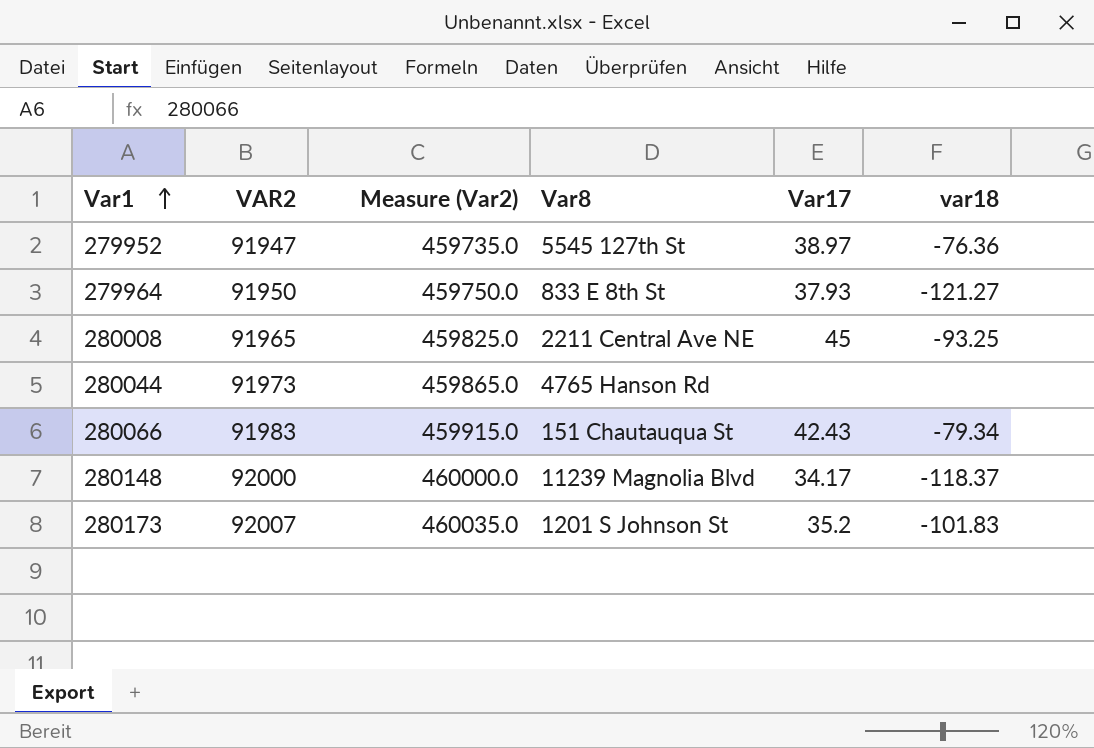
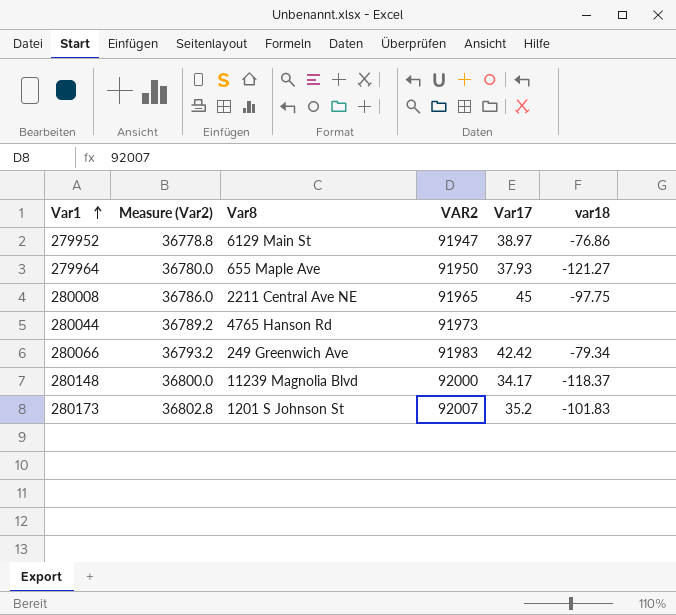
column Measure (Var2) | formula: [VAR2] * 5 -> [VAR2] * 0.4
column VAR2 | position: 2 -> 4
279952 | Var8: 5545 127th St -> 6129 Main St
279952 | var18: -76.36 -> -76.86
279964 | Var8: 833 E 8th St -> 655 Maple Ave
280008 | var18: -93.25 -> -97.75
280066 | Var8: 151 Chautauqua St -> 249 Greenwich Ave
280066 | Var17: 42.43 -> 42.42

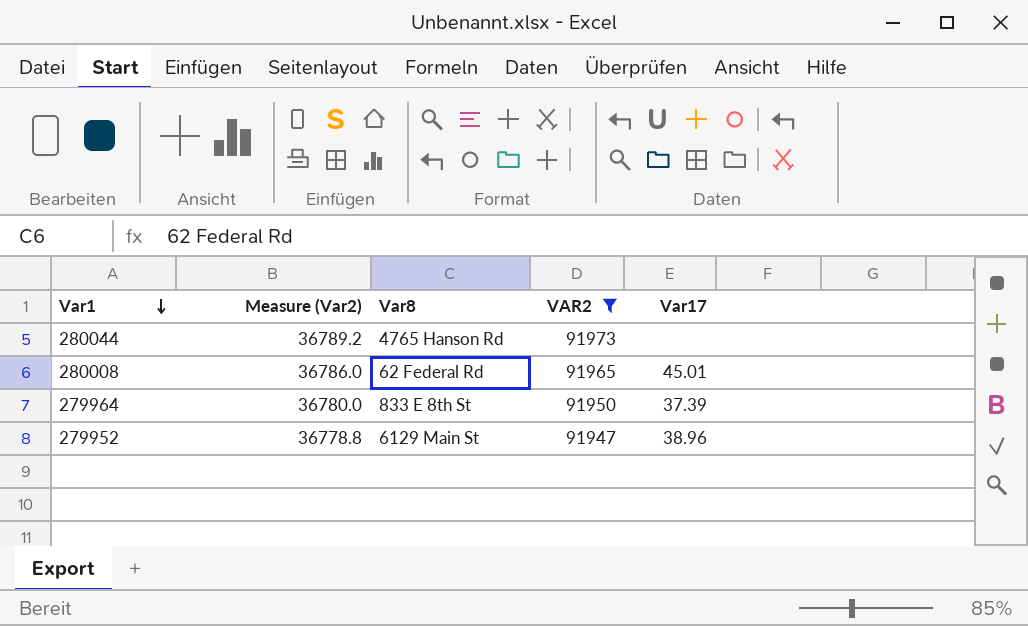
filter: none -> VAR2 <= 91973
row order: Var1 ascending -> Var1 descending
column var18 | position: 6 -> none
280008 | Var8: 2211 Central Ave NE -> 62 Federal Rd
280008 | Var17: 45 -> 45.01
279964 | Var8: 655 Maple Ave -> 833 E 8th St
279964 | Var17: 37.93 -> 37.39
279952 | Var17: 38.97 -> 38.96

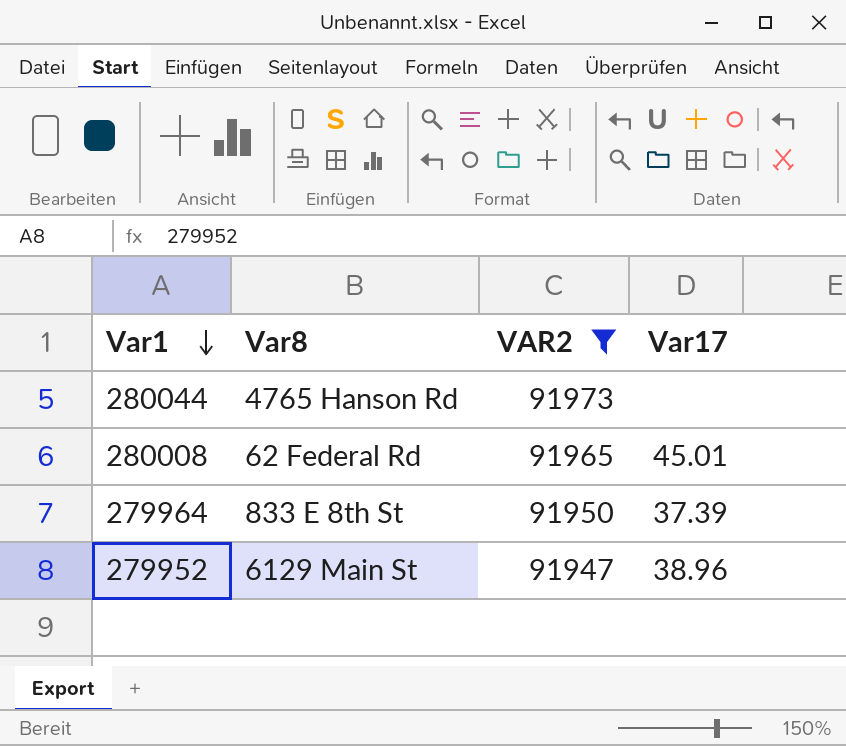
column Measure (Var2) | formula: [VAR2] * 0.4 -> none

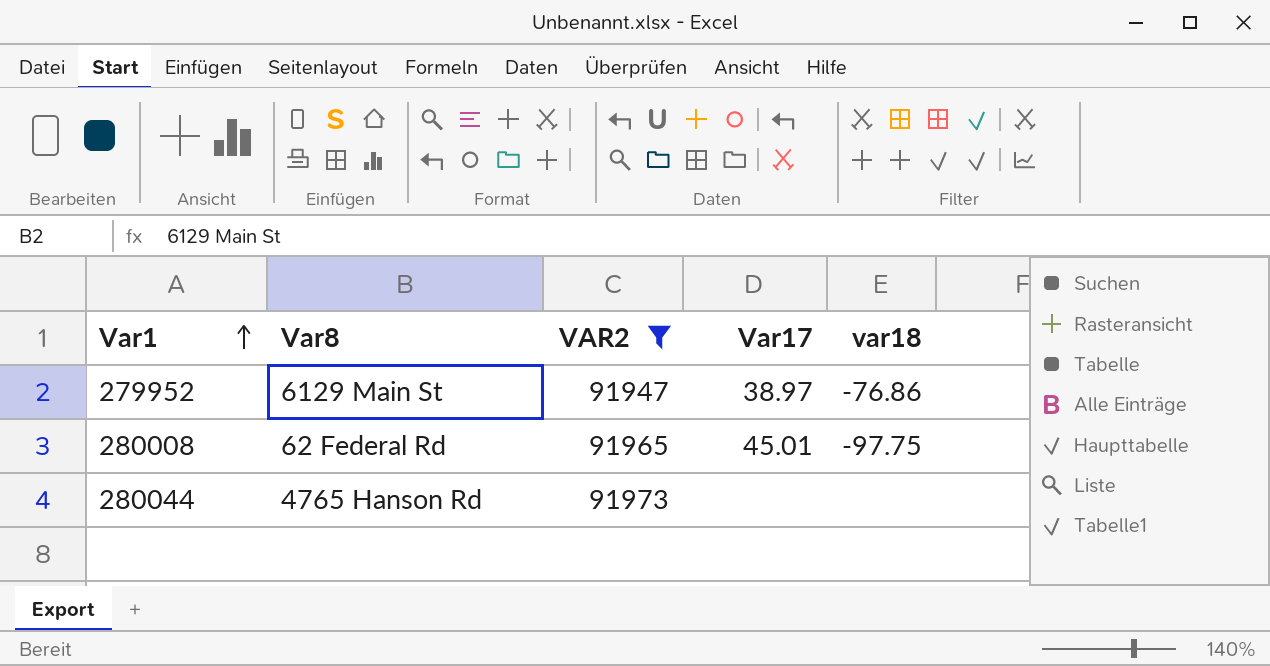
row order: Var1 descending -> Var1 ascending
column var18 | position: none -> 5
row 279964: 833 E 8th St | 91950 | 37.39 -> none
279952 | Var17: 38.96 -> 38.97

